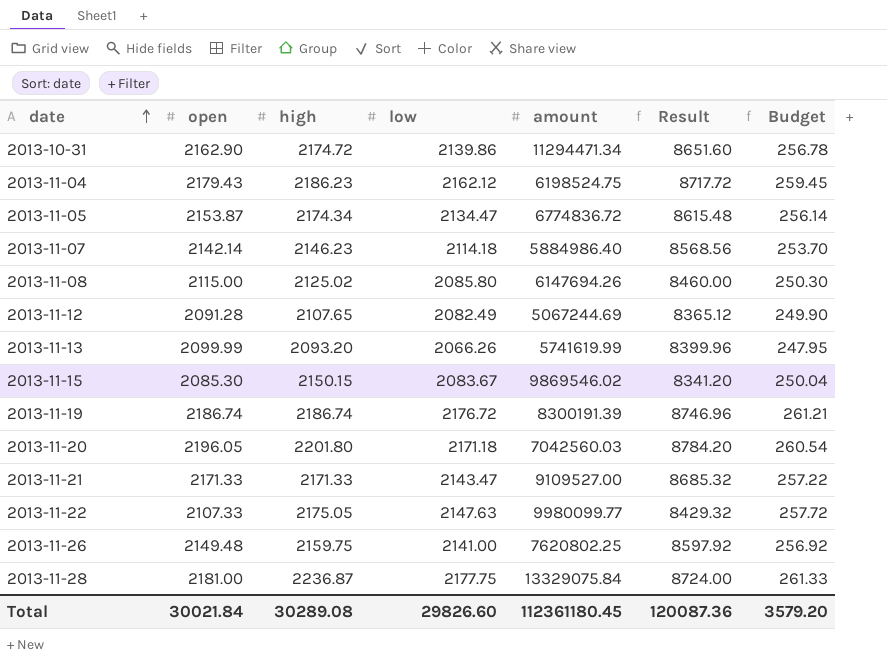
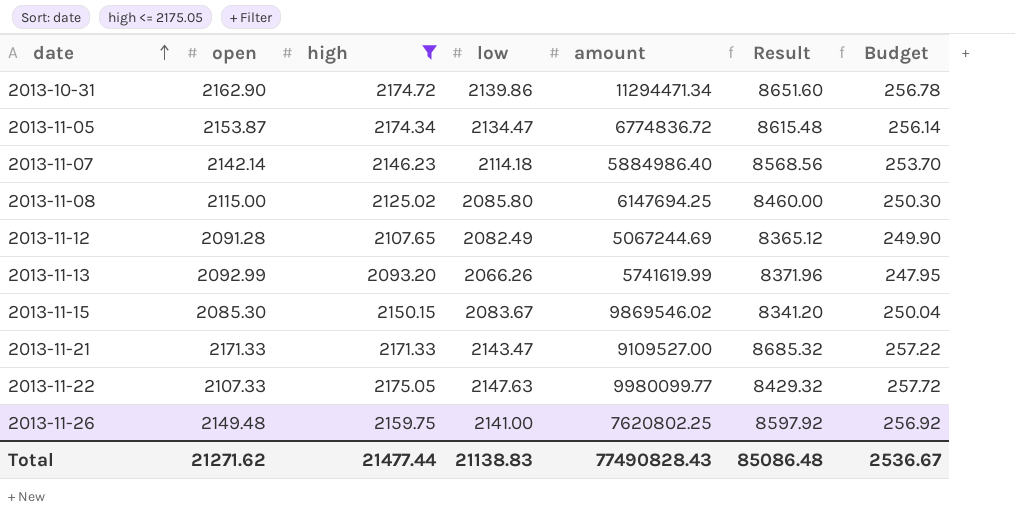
filter: none -> high <= 2175.05
2013-11-08 | amount: 6147694.26 -> 6147694.25
2013-11-13 | open: 2099.99 -> 2092.99
2013-11-13 | Result: 8399.96 -> 8371.96
Total | open: 30021.84 -> 21271.62
Total | high: 30289.08 -> 21477.44
Total | low: 29826.60 -> 21138.83
Total | amount: 112361180.45 -> 77490828.43
Total | Result: 120087.36 -> 85086.48
Total | Budget: 3579.20 -> 2536.67

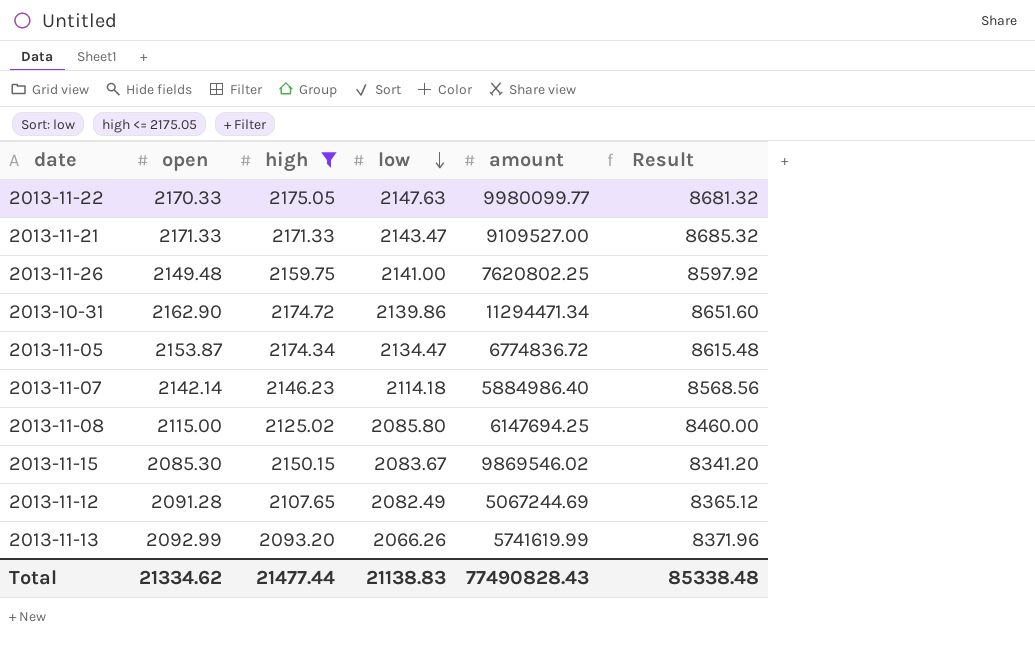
row order: date ascending -> low descending
column Budget | formula: [low] * 0.12 -> none
2013-11-22 | open: 2107.33 -> 2170.33
2013-11-22 | Result: 8429.32 -> 8681.32
Total | open: 21271.62 -> 21334.62
Total | Result: 85086.48 -> 85338.48

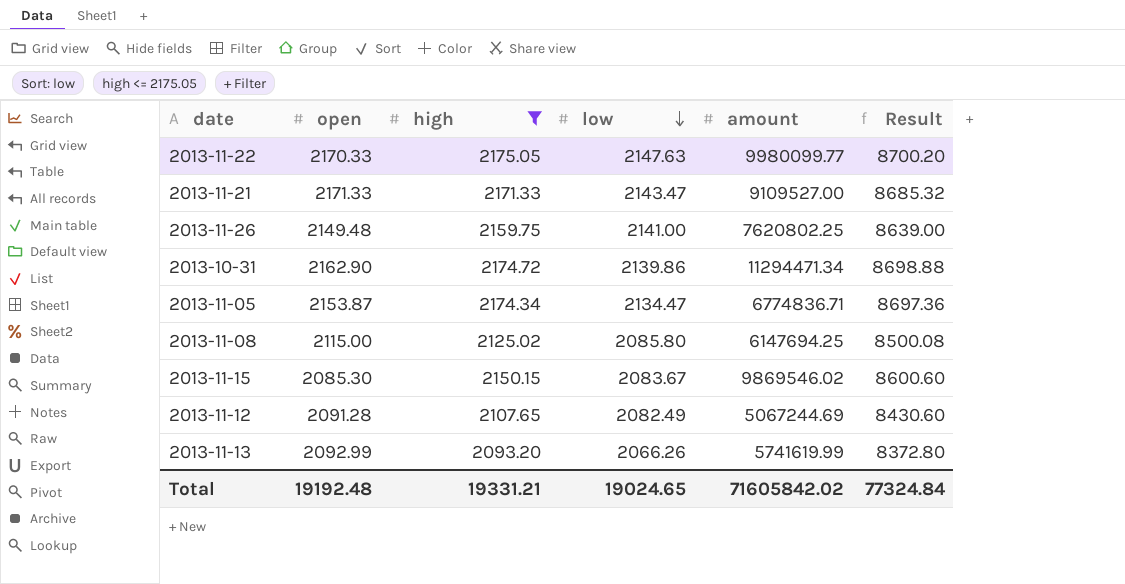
column Result | formula: [open] * 4 -> [high] * 4
row 2013-11-07: 2142.14 | 2146.23 | 2114.18 | 5884986.40 | 8568.56 -> none
2013-11-05 | amount: 6774836.72 -> 6774836.71
Total | open: 21334.62 -> 19192.48
Total | high: 21477.44 -> 19331.21
Total | low: 21138.83 -> 19024.65
Total | amount: 77490828.43 -> 71605842.02
Total | Result: 85338.48 -> 77324.84

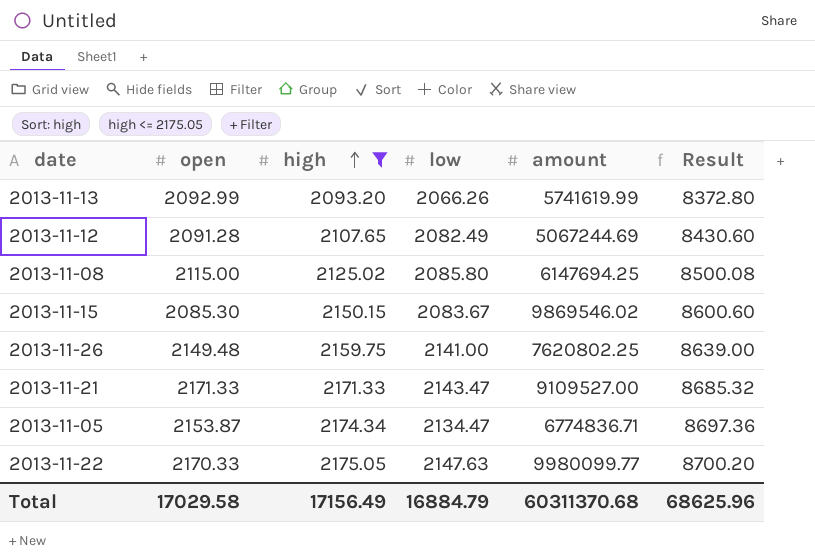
row order: low descending -> high ascending
row 2013-10-31: 2162.90 | 2174.72 | 2139.86 | 11294471.34 | 8698.88 -> none
Total | open: 19192.48 -> 17029.58
Total | high: 19331.21 -> 17156.49
Total | low: 19024.65 -> 16884.79
Total | amount: 71605842.02 -> 60311370.68
Total | Result: 77324.84 -> 68625.96

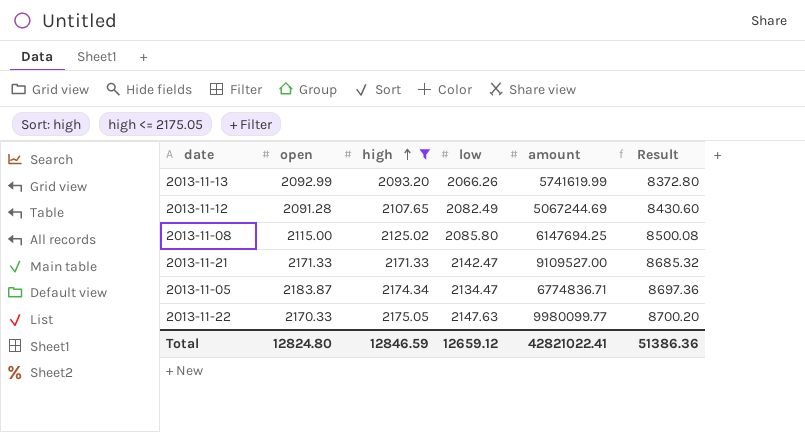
row 2013-11-15: 2085.30 | 2150.15 | 2083.67 | 9869546.02 | 8600.60 -> none
row 2013-11-26: 2149.48 | 2159.75 | 2141.00 | 7620802.25 | 8639.00 -> none
2013-11-21 | low: 2143.47 -> 2142.47
2013-11-05 | open: 2153.87 -> 2183.87
Total | open: 17029.58 -> 12824.80
Total | high: 17156.49 -> 12846.59
Total | low: 16884.79 -> 12659.12
Total | amount: 60311370.68 -> 42821022.41
Total | Result: 68625.96 -> 51386.36

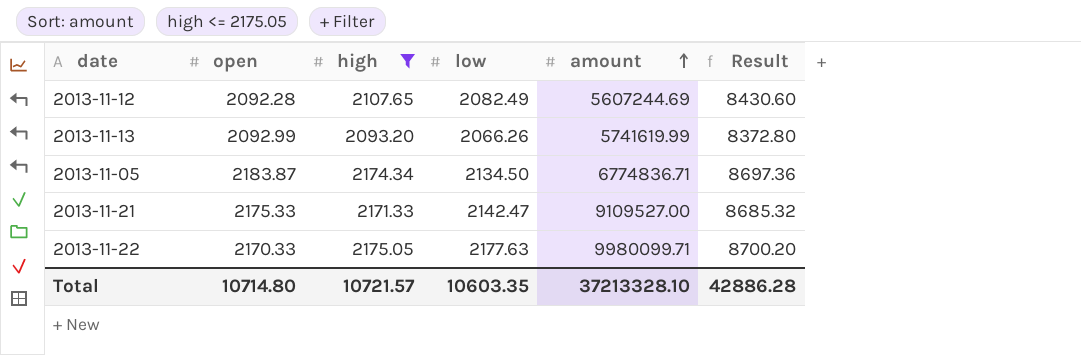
row order: high ascending -> amount ascending
row 2013-11-08: 2115.00 | 2125.02 | 2085.80 | 6147694.25 | 8500.08 -> none
2013-11-12 | open: 2091.28 -> 2092.28
2013-11-12 | amount: 5067244.69 -> 5607244.69
2013-11-05 | low: 2134.47 -> 2134.50
2013-11-21 | open: 2171.33 -> 2175.33
2013-11-22 | low: 2147.63 -> 2177.63
2013-11-22 | amount: 9980099.77 -> 9980099.71
Total | open: 12824.80 -> 10714.80
Total | high: 12846.59 -> 10721.57
Total | low: 12659.12 -> 10603.35
Total | amount: 42821022.41 -> 37213328.10
Total | Result: 51386.36 -> 42886.28

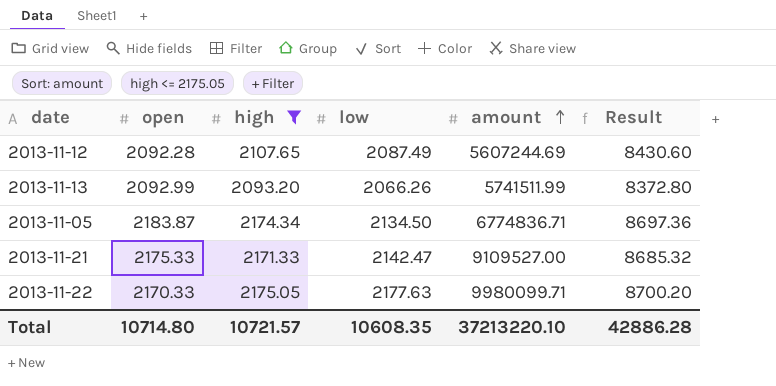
2013-11-12 | low: 2082.49 -> 2087.49
2013-11-13 | amount: 5741619.99 -> 5741511.99
Total | low: 10603.35 -> 10608.35
Total | amount: 37213328.10 -> 37213220.10

